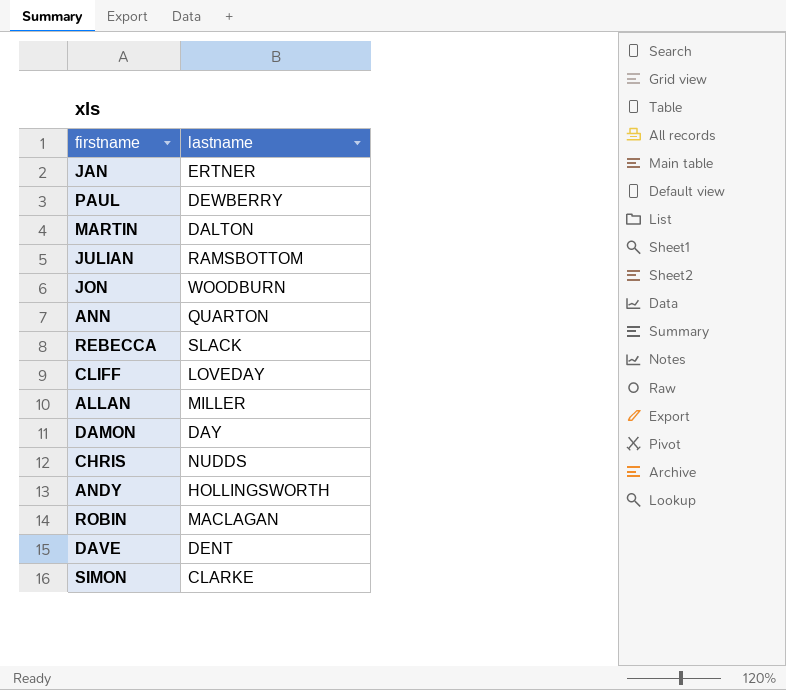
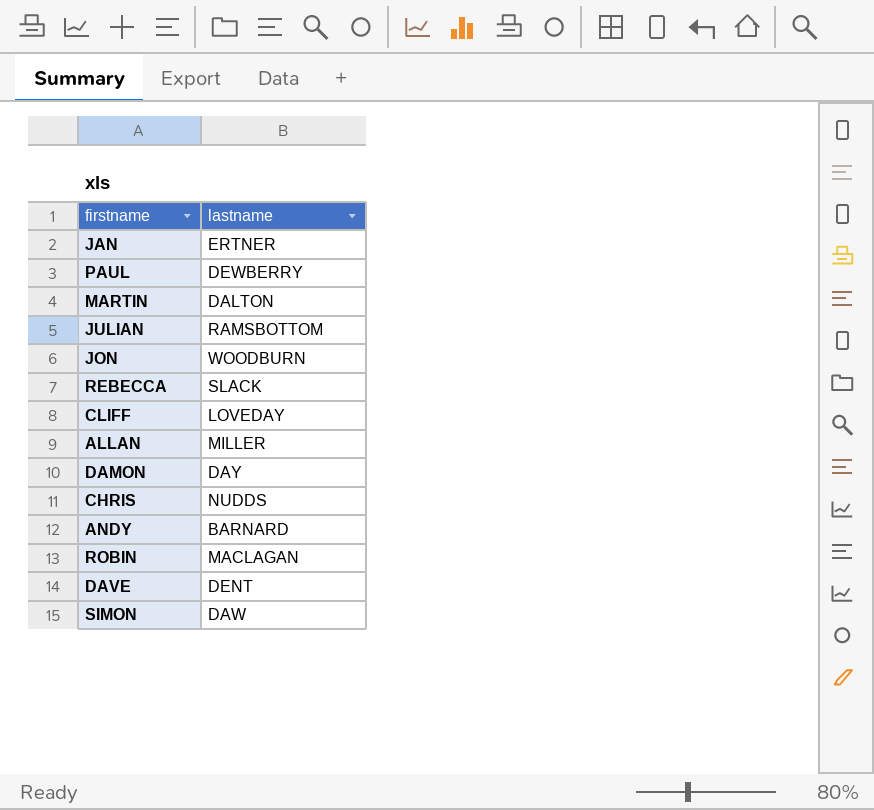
row ANN: QUARTON -> none
ANDY | lastname: HOLLINGSWORTH -> BARNARD
SIMON | lastname: CLARKE -> DAW

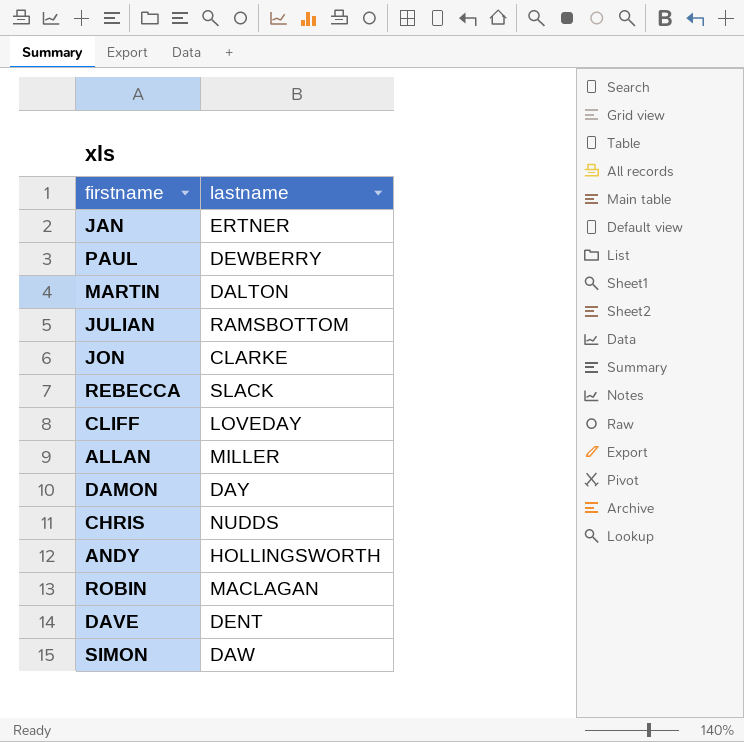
JON | lastname: WOODBURN -> CLARKE
ANDY | lastname: BARNARD -> HOLLINGSWORTH

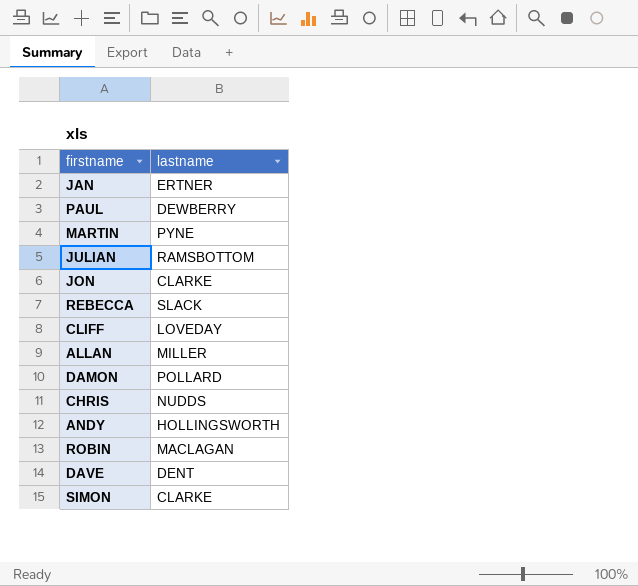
MARTIN | lastname: DALTON -> PYNE
DAMON | lastname: DAY -> POLLARD
SIMON | lastname: DAW -> CLARKE

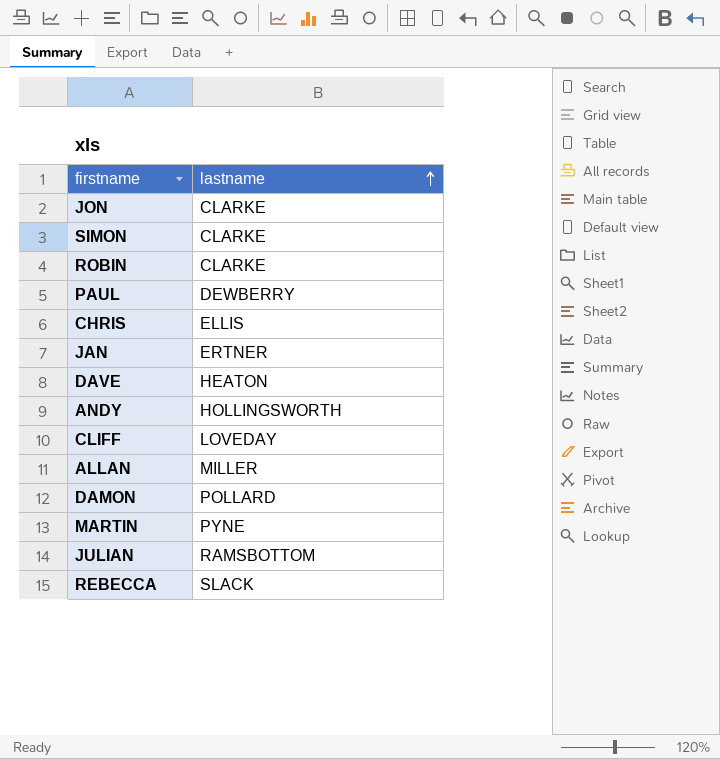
row order: none -> lastname ascending
ROBIN | lastname: MACLAGAN -> CLARKE
CHRIS | lastname: NUDDS -> ELLIS
DAVE | lastname: DENT -> HEATON

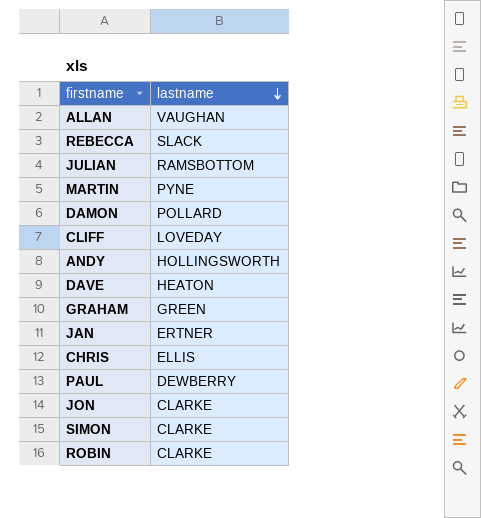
row order: lastname ascending -> lastname descending
ALLAN | lastname: MILLER -> VAUGHAN
row GRAHAM: none -> GREEN

